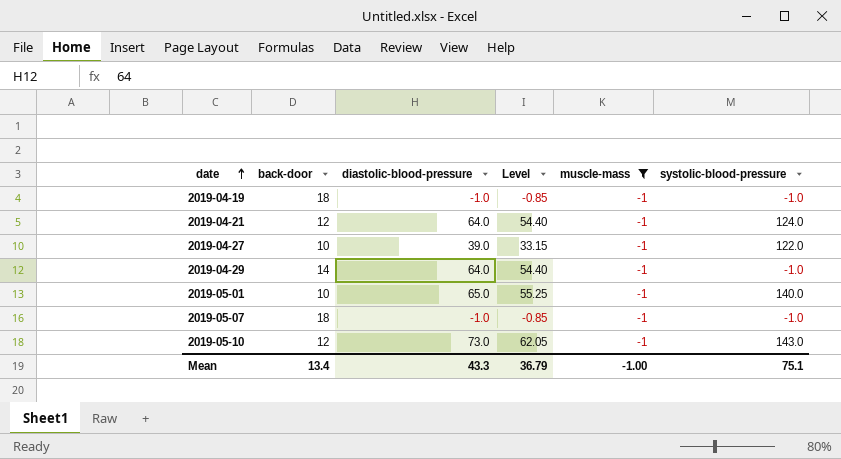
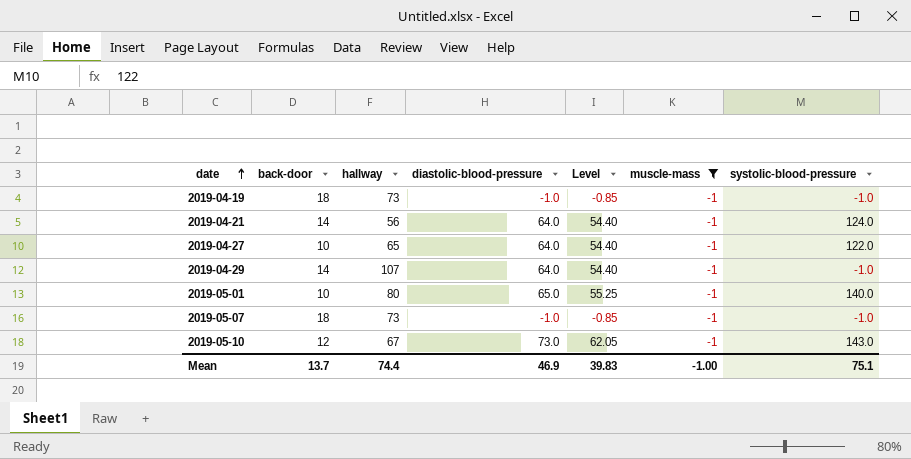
column hallway | position: none -> 3
2019-04-21 | back-door: 12 -> 14
2019-04-27 | diastolic-blood-pressure: 39.0 -> 64.0
2019-04-27 | Level: 33.15 -> 54.40
Mean | back-door: 13.4 -> 13.7
Mean | diastolic-blood-pressure: 43.3 -> 46.9
Mean | Level: 36.79 -> 39.83

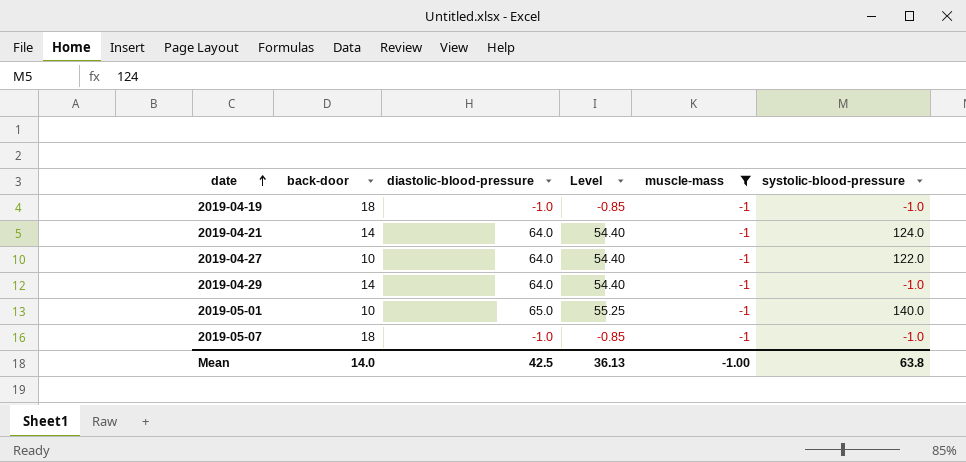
column hallway | position: 3 -> none
row 2019-05-10: 12 | 67 | 73.0 | 62.05 | -1 | 143.0 -> none
Mean | back-door: 13.7 -> 14.0
Mean | diastolic-blood-pressure: 46.9 -> 42.5
Mean | Level: 39.83 -> 36.13
Mean | systolic-blood-pressure: 75.1 -> 63.8

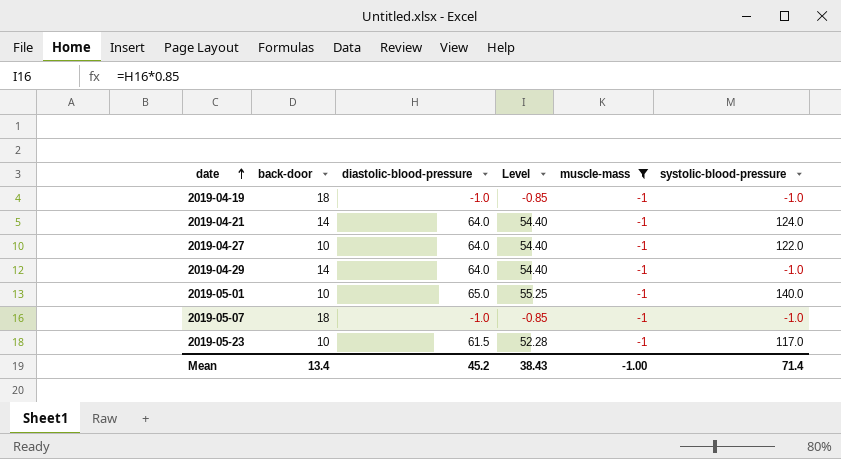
row 2019-05-23: none -> 10 | 61.5 | 52.28 | -1 | 117.0
Mean | back-door: 14.0 -> 13.4
Mean | diastolic-blood-pressure: 42.5 -> 45.2
Mean | Level: 36.13 -> 38.43
Mean | systolic-blood-pressure: 63.8 -> 71.4

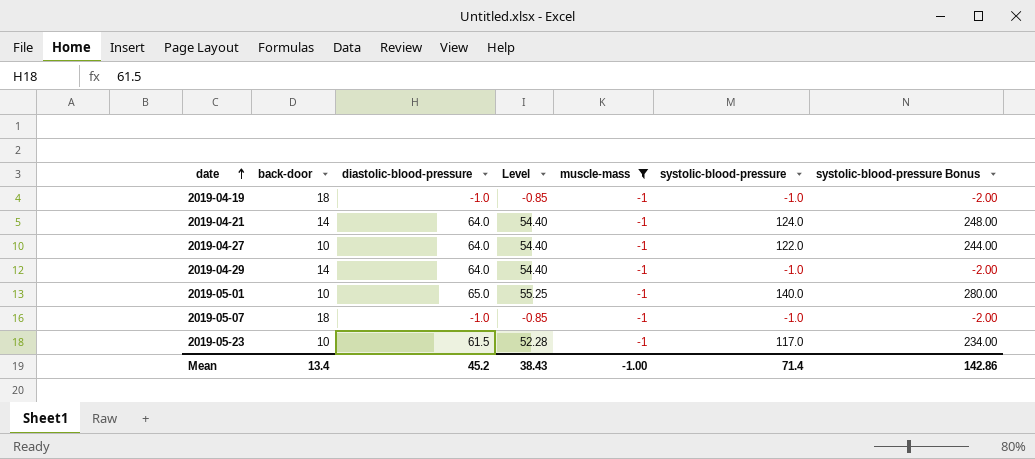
column systolic-blood-pressure Bonus | formula: none -> [systolic-blood-pressure] * 2

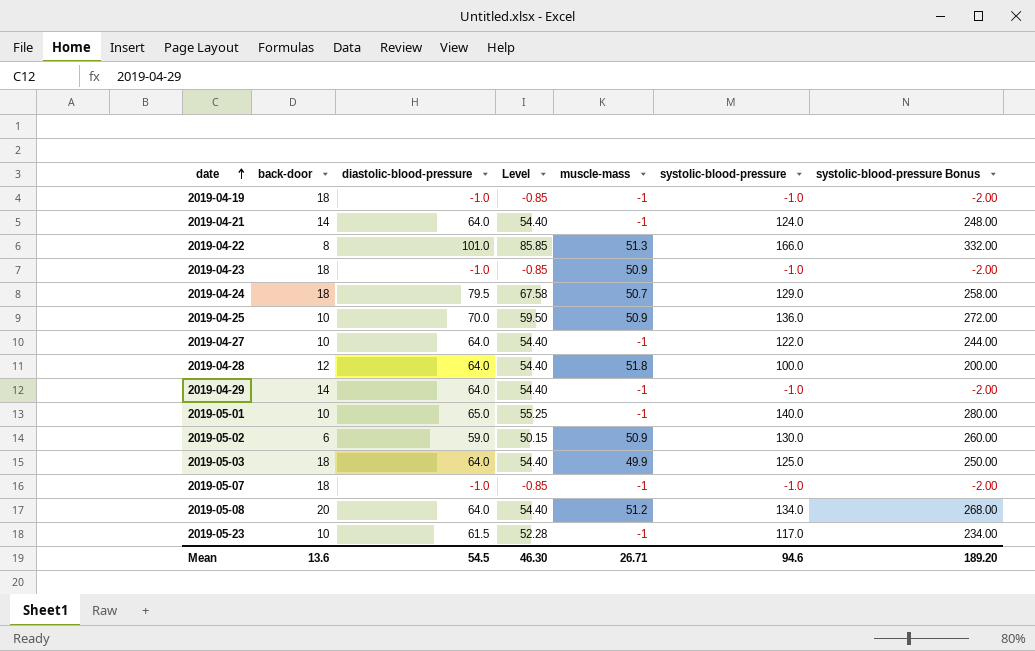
filter: muscle-mass = -1 -> none
Mean | back-door: 13.4 -> 13.6
Mean | diastolic-blood-pressure: 45.2 -> 54.5
Mean | Level: 38.43 -> 46.30
Mean | muscle-mass: -1.00 -> 26.71
Mean | systolic-blood-pressure: 71.4 -> 94.6
Mean | systolic-blood-pressure Bonus: 142.86 -> 189.20

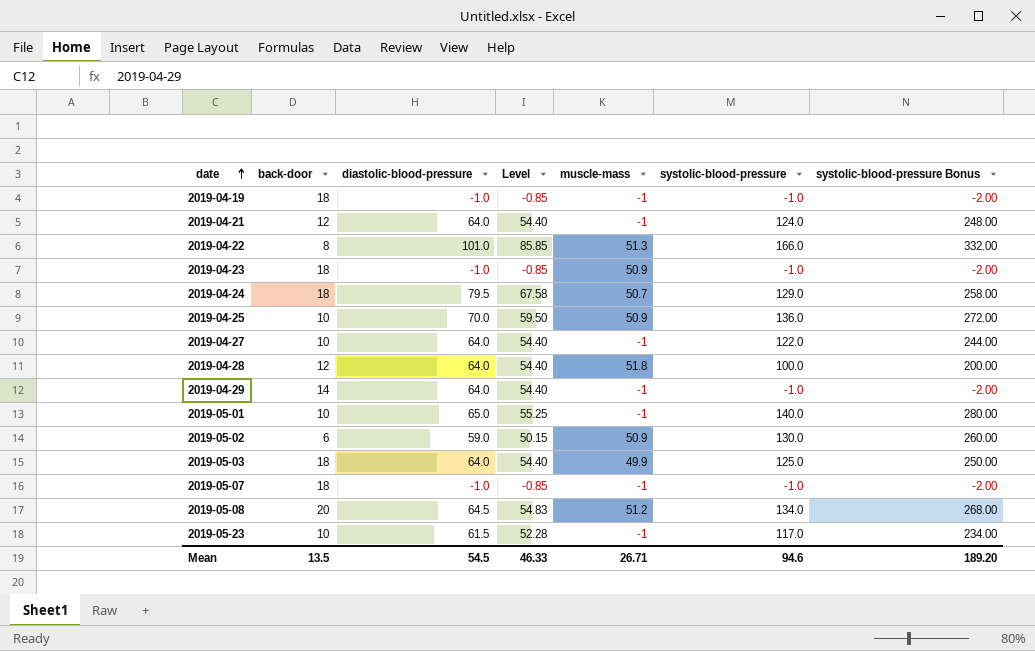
2019-04-21 | back-door: 14 -> 12
2019-05-08 | diastolic-blood-pressure: 64.0 -> 64.5
2019-05-08 | Level: 54.40 -> 54.83
Mean | back-door: 13.6 -> 13.5
Mean | Level: 46.30 -> 46.33

